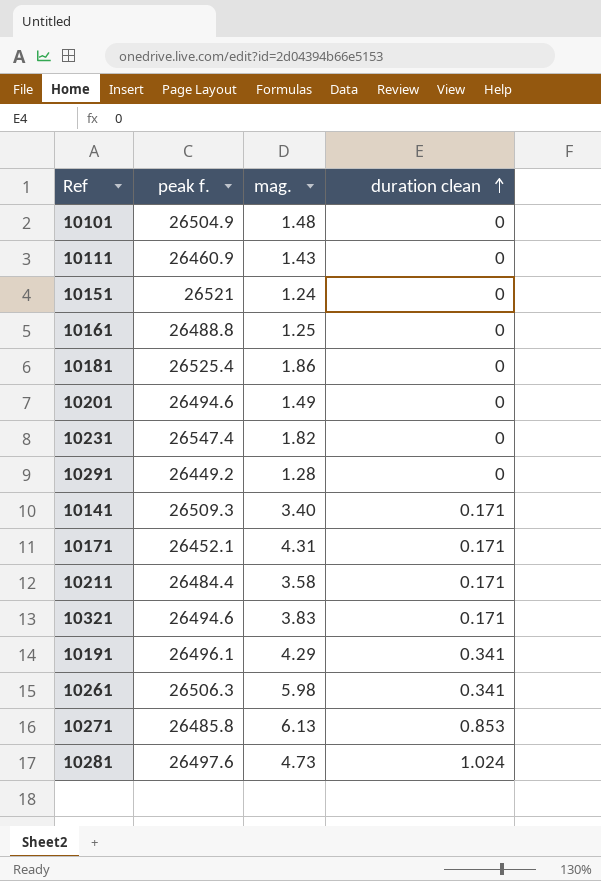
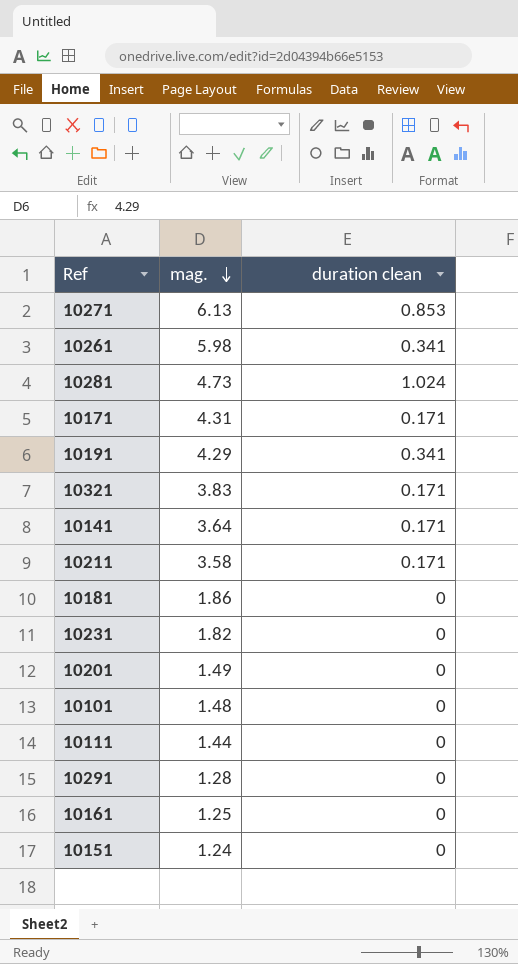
row order: duration clean ascending -> mag. descending
column peak f. | position: 2 -> none
10141 | mag.: 3.40 -> 3.64
10111 | mag.: 1.43 -> 1.44

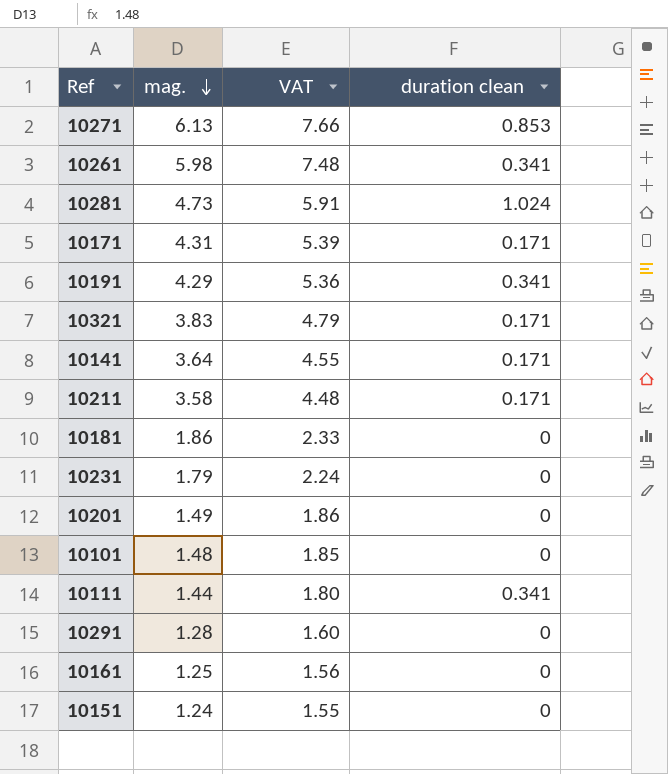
column VAT | formula: none -> [mag.] * 1.25
10231 | mag.: 1.82 -> 1.79
10111 | duration clean: 0 -> 0.341

